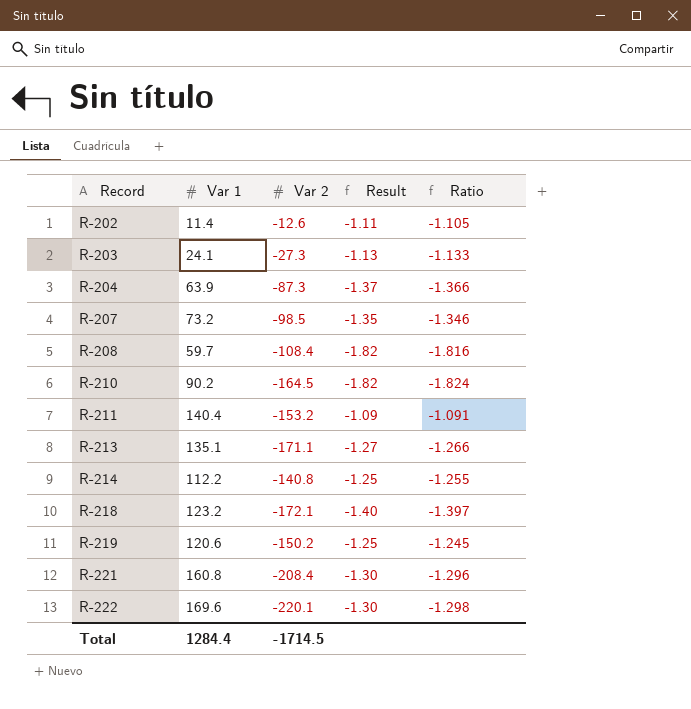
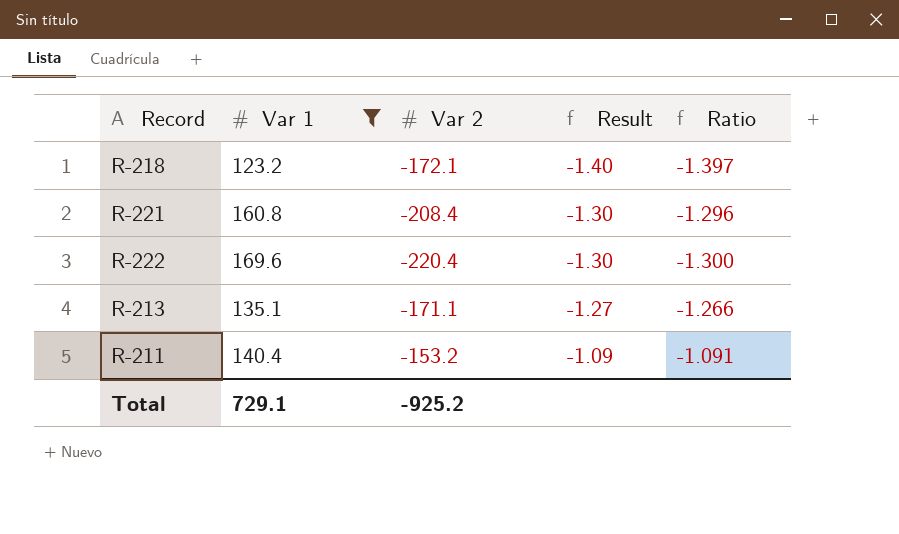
filter: none -> Var 1 >= 123.2
row order: Record ascending -> Result ascending
R-222 | Var 2: -220.1 -> -220.4
R-222 | Ratio: -1.298 -> -1.300
Total | Var 1: 1284.4 -> 729.1
Total | Var 2: -1714.5 -> -925.2

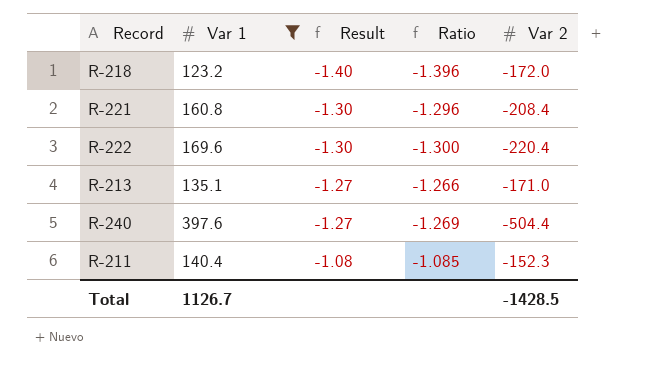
column Var 2 | position: 3 -> 5
R-218 | Ratio: -1.397 -> -1.396
R-218 | Var 2: -172.1 -> -172.0
R-213 | Var 2: -171.1 -> -171.0
row R-240: none -> 397.6 | -1.27 | -1.269 | -504.4
R-211 | Result: -1.09 -> -1.08
R-211 | Ratio: -1.091 -> -1.085
R-211 | Var 2: -153.2 -> -152.3
Total | Var 1: 729.1 -> 1126.7
Total | Var 2: -925.2 -> -1428.5

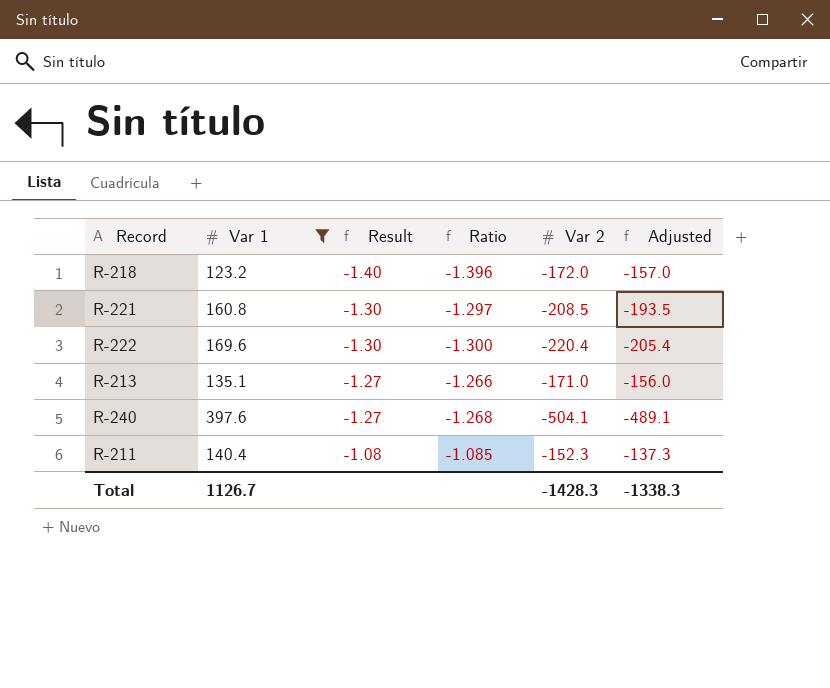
column Adjusted | formula: none -> [Var 2] + 15
R-221 | Ratio: -1.296 -> -1.297
R-221 | Var 2: -208.4 -> -208.5
R-240 | Ratio: -1.269 -> -1.268
R-240 | Var 2: -504.4 -> -504.1
Total | Var 2: -1428.5 -> -1428.3

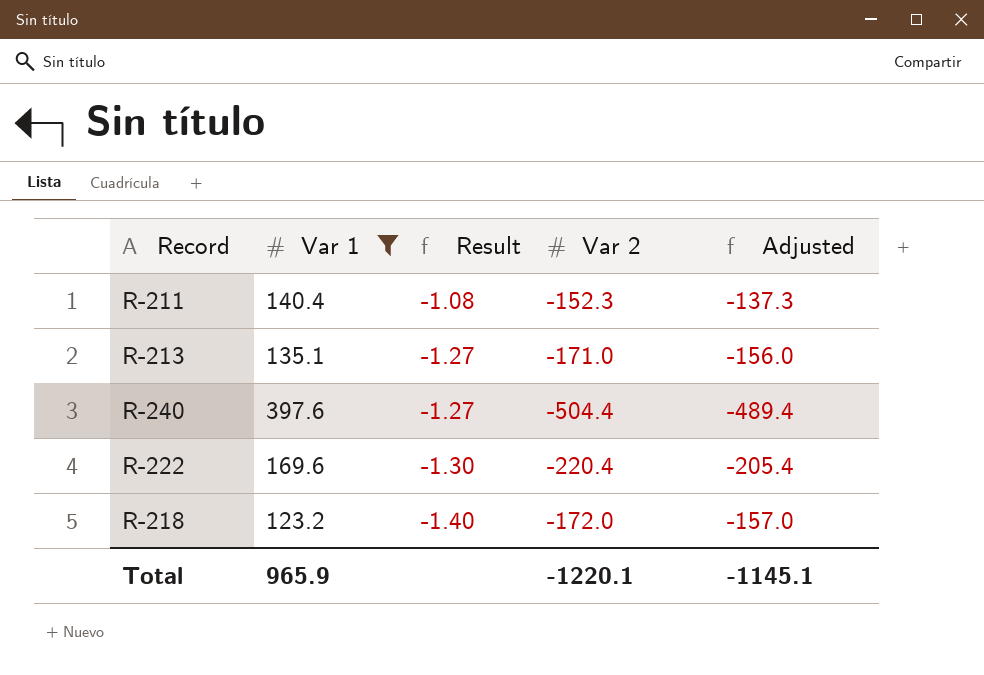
row order: Result ascending -> Result descending
column Ratio | formula: [Var 2] / [Var 1] -> none
row R-221: 160.8 | -1.30 | -1.297 | -208.5 | -193.5 -> none
R-240 | Var 2: -504.1 -> -504.4
R-240 | Adjusted: -489.1 -> -489.4
Total | Var 1: 1126.7 -> 965.9
Total | Var 2: -1428.3 -> -1220.1
Total | Adjusted: -1338.3 -> -1145.1

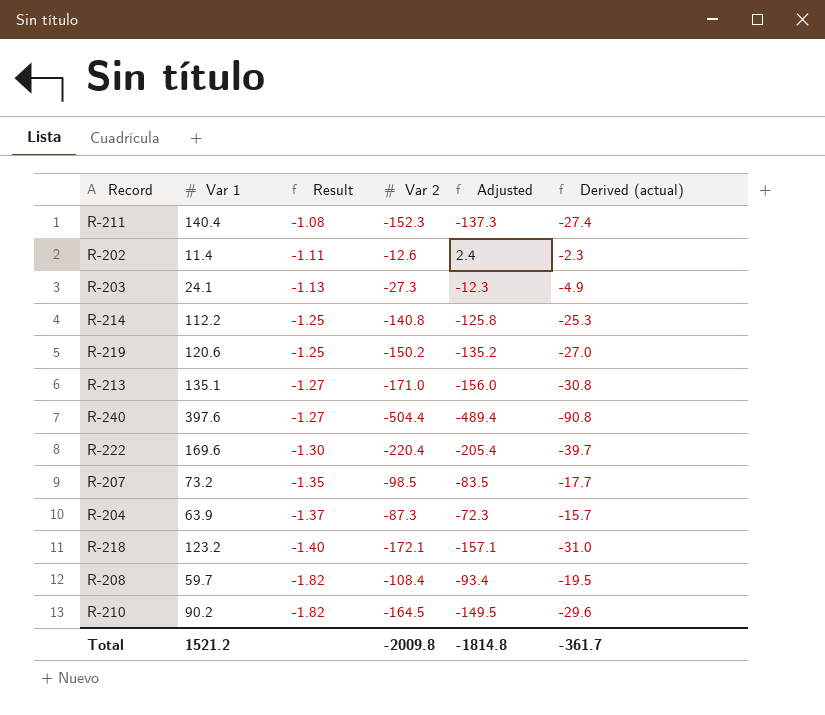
filter: Var 1 >= 123.2 -> none
column Derived (actual) | formula: none -> [Var 2] * 0.18
R-218 | Var 2: -172.0 -> -172.1
R-218 | Adjusted: -157.0 -> -157.1
Total | Var 1: 965.9 -> 1521.2
Total | Var 2: -1220.1 -> -2009.8
Total | Adjusted: -1145.1 -> -1814.8

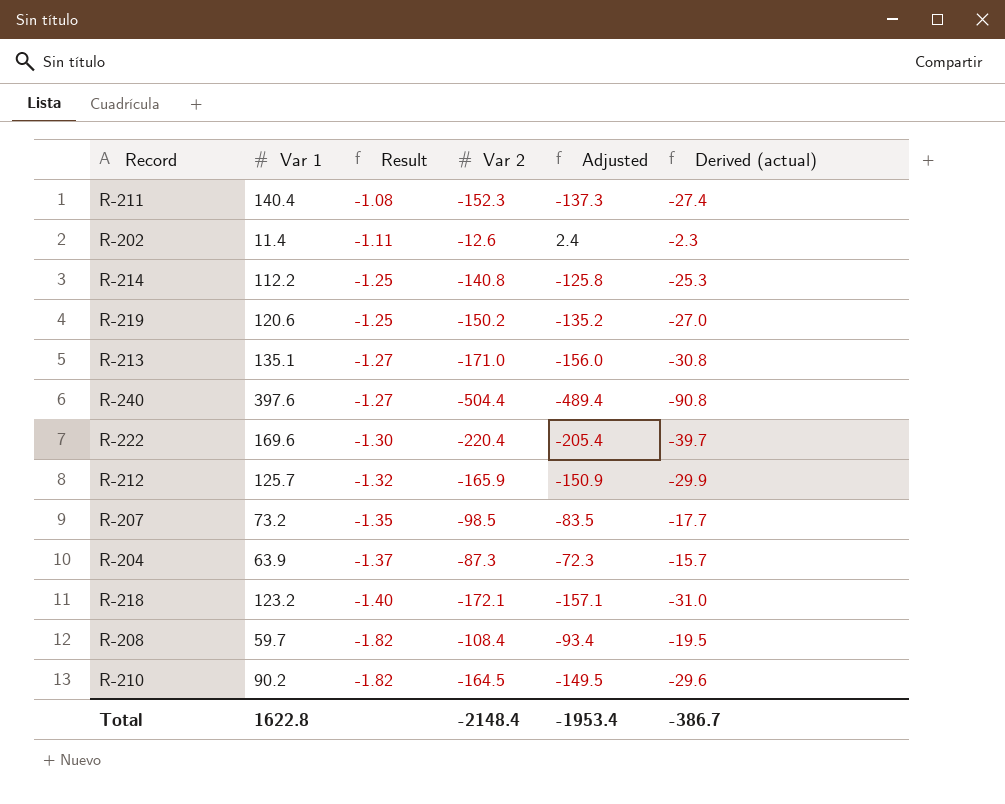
row R-203: 24.1 | -1.13 | -27.3 | -12.3 | -4.9 -> none
row R-212: none -> 125.7 | -1.32 | -165.9 | -150.9 | -29.9
Total | Var 1: 1521.2 -> 1622.8
Total | Var 2: -2009.8 -> -2148.4
Total | Adjusted: -1814.8 -> -1953.4
Total | Derived (actual): -361.7 -> -386.7

